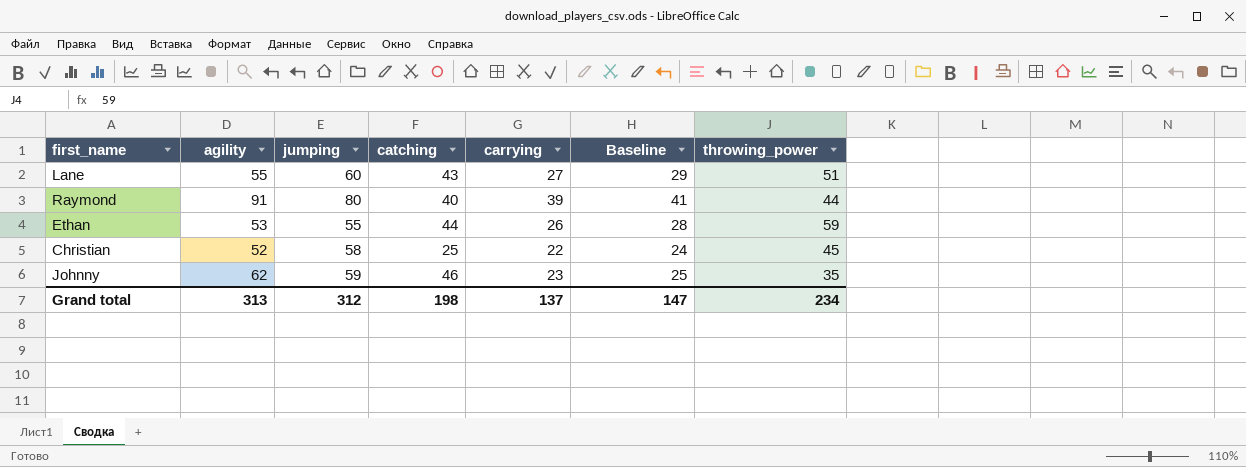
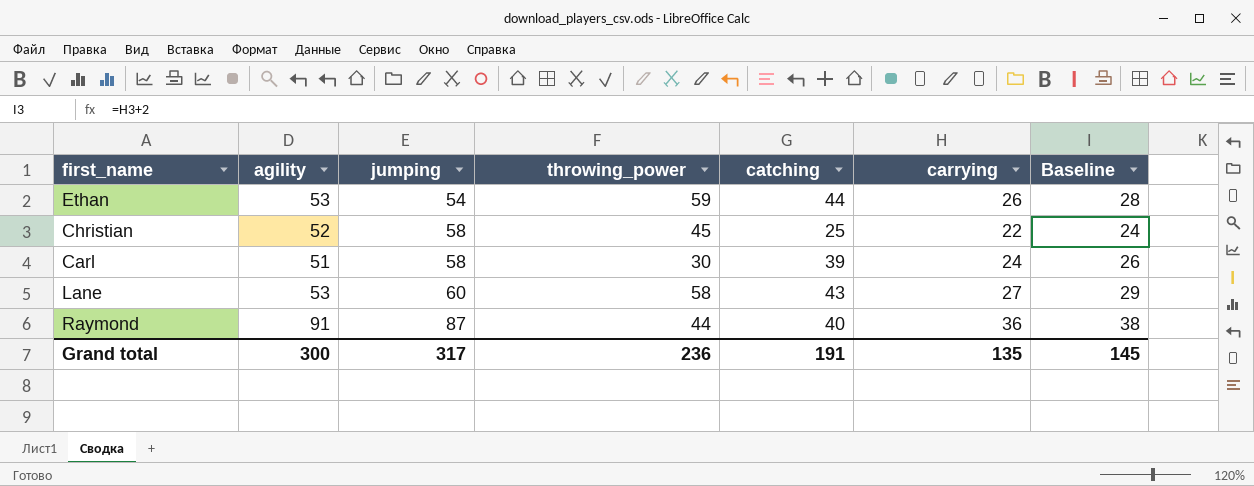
row order: none -> jumping ascending
column throwing_power | position: 7 -> 4
row Johnny: 62 | 59 | 46 | 23 | 25 | 35 -> none
Ethan | jumping: 55 -> 54
row Carl: none -> 51 | 58 | 30 | 39 | 24 | 26
Lane | agility: 55 -> 53
Lane | throwing_power: 51 -> 58
Raymond | jumping: 80 -> 87
Raymond | carrying: 39 -> 36
Raymond | Baseline: 41 -> 38
Grand total | agility: 313 -> 300
Grand total | jumping: 312 -> 317
Grand total | throwing_power: 234 -> 236
Grand total | catching: 198 -> 191
Grand total | carrying: 137 -> 135
Grand total | Baseline: 147 -> 145

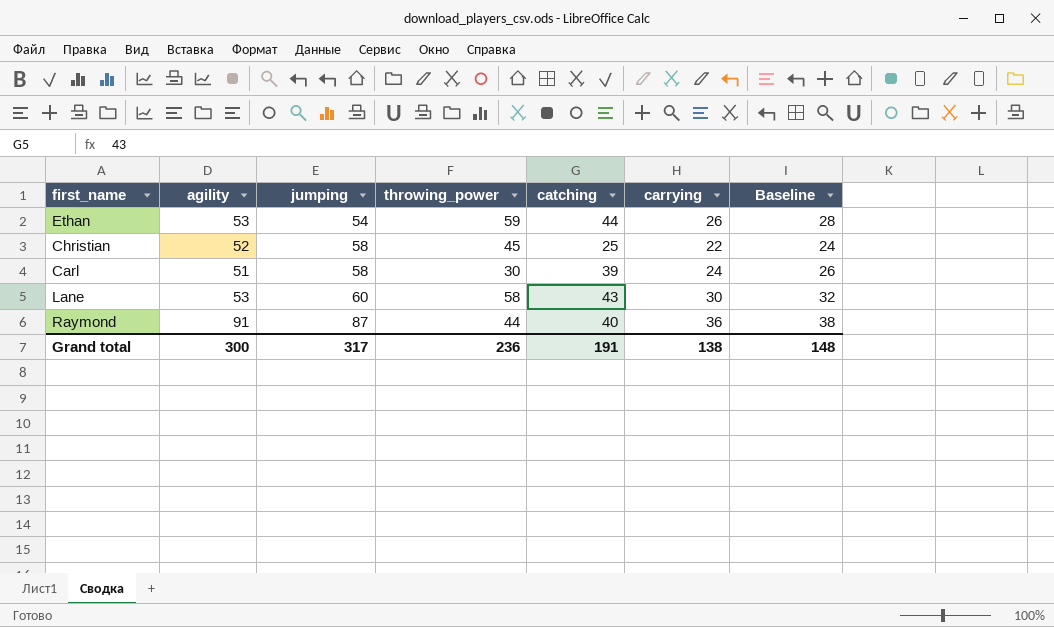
Lane | carrying: 27 -> 30
Lane | Baseline: 29 -> 32
Grand total | carrying: 135 -> 138
Grand total | Baseline: 145 -> 148

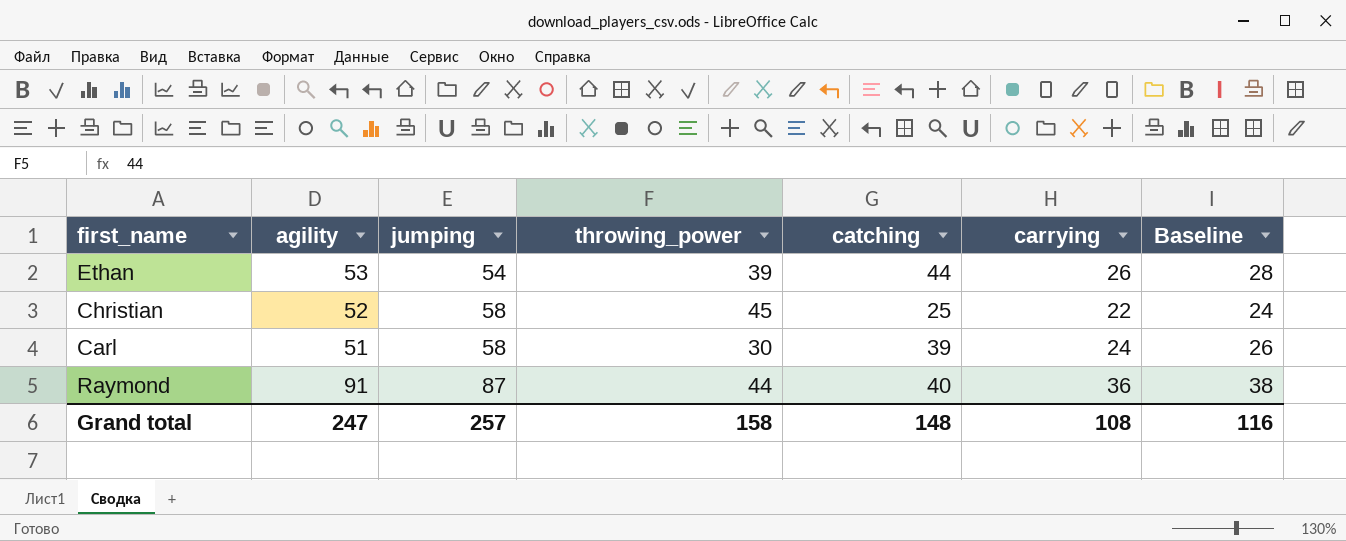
row Lane: 53 | 60 | 58 | 43 | 30 | 32 -> none
Ethan | throwing_power: 59 -> 39
Grand total | agility: 300 -> 247
Grand total | jumping: 317 -> 257
Grand total | throwing_power: 236 -> 158
Grand total | catching: 191 -> 148
Grand total | carrying: 138 -> 108
Grand total | Baseline: 148 -> 116

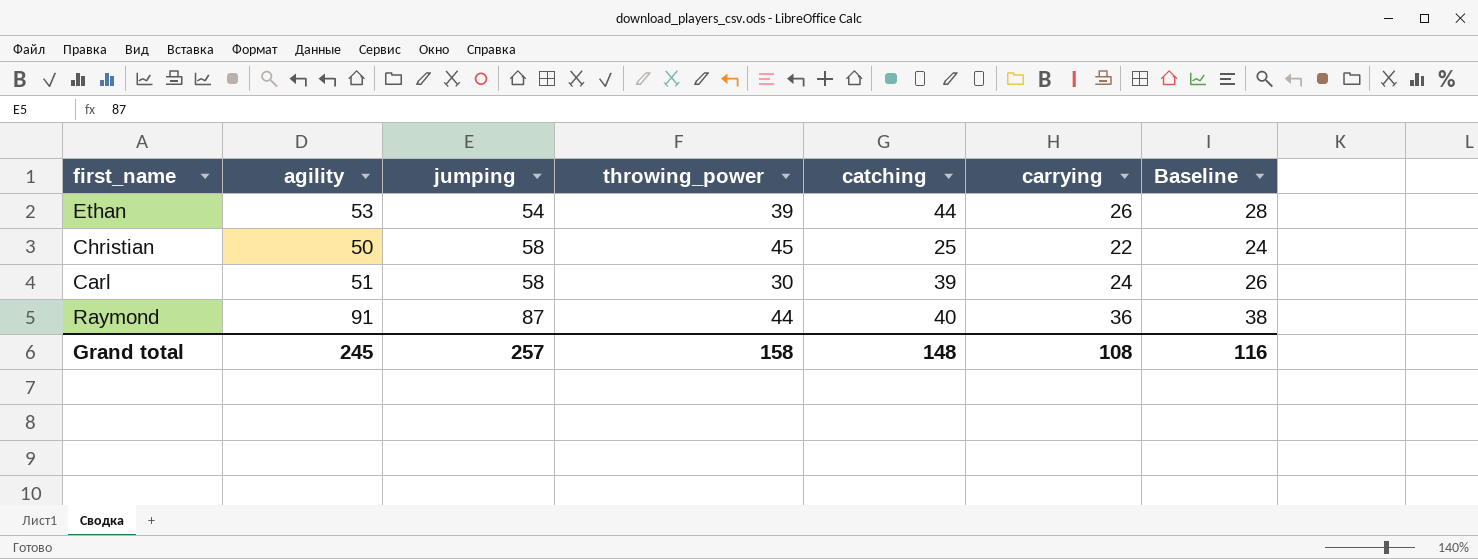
Christian | agility: 52 -> 50
Grand total | agility: 247 -> 245

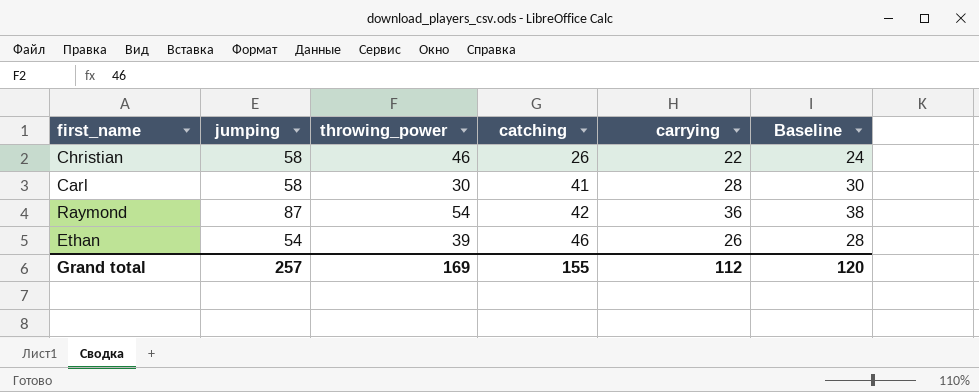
row order: jumping ascending -> catching ascending
column agility | position: 2 -> none
Christian | throwing_power: 45 -> 46
Christian | catching: 25 -> 26
Carl | catching: 39 -> 41
Carl | carrying: 24 -> 28
Carl | Baseline: 26 -> 30
Raymond | throwing_power: 44 -> 54
Raymond | catching: 40 -> 42
Ethan | catching: 44 -> 46
Grand total | throwing_power: 158 -> 169
Grand total | catching: 148 -> 155
Grand total | carrying: 108 -> 112
Grand total | Baseline: 116 -> 120

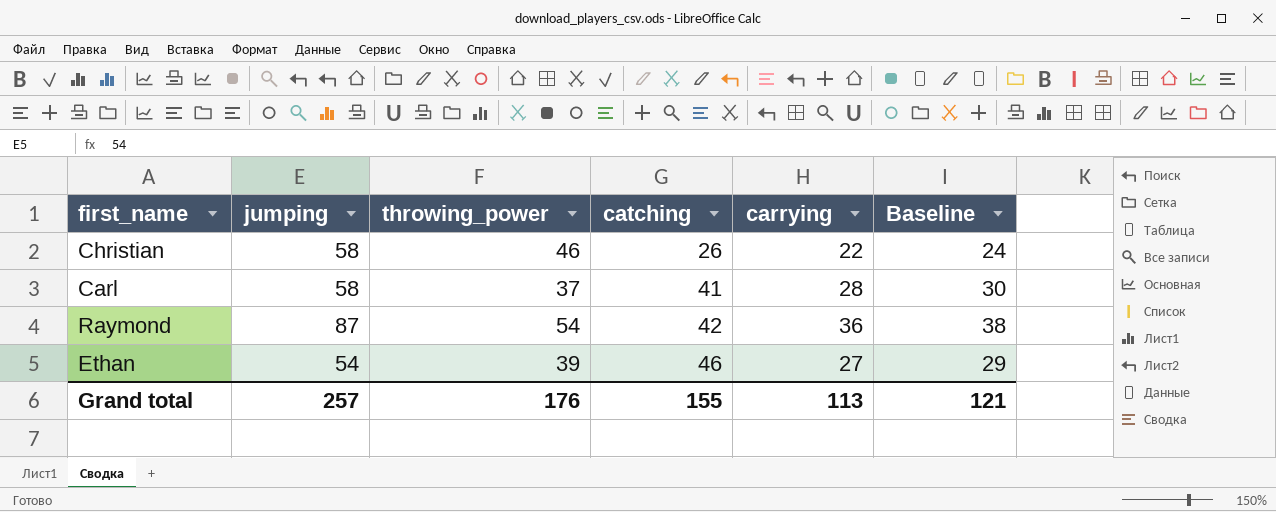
Carl | throwing_power: 30 -> 37
Ethan | carrying: 26 -> 27
Ethan | Baseline: 28 -> 29
Grand total | throwing_power: 169 -> 176
Grand total | carrying: 112 -> 113
Grand total | Baseline: 120 -> 121

